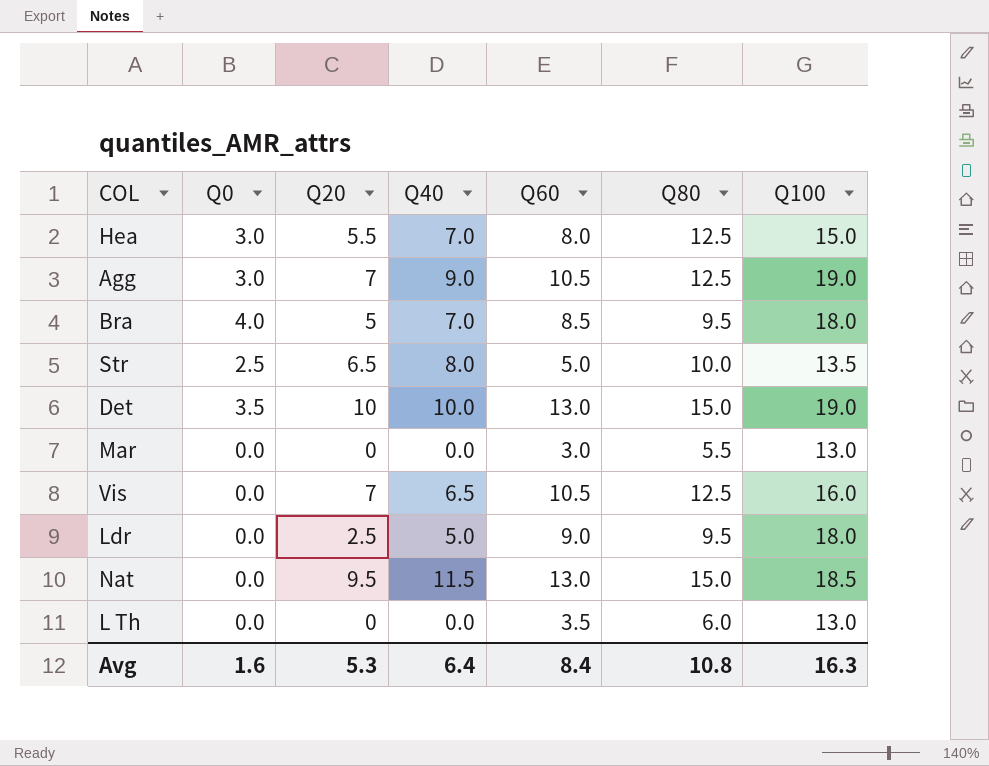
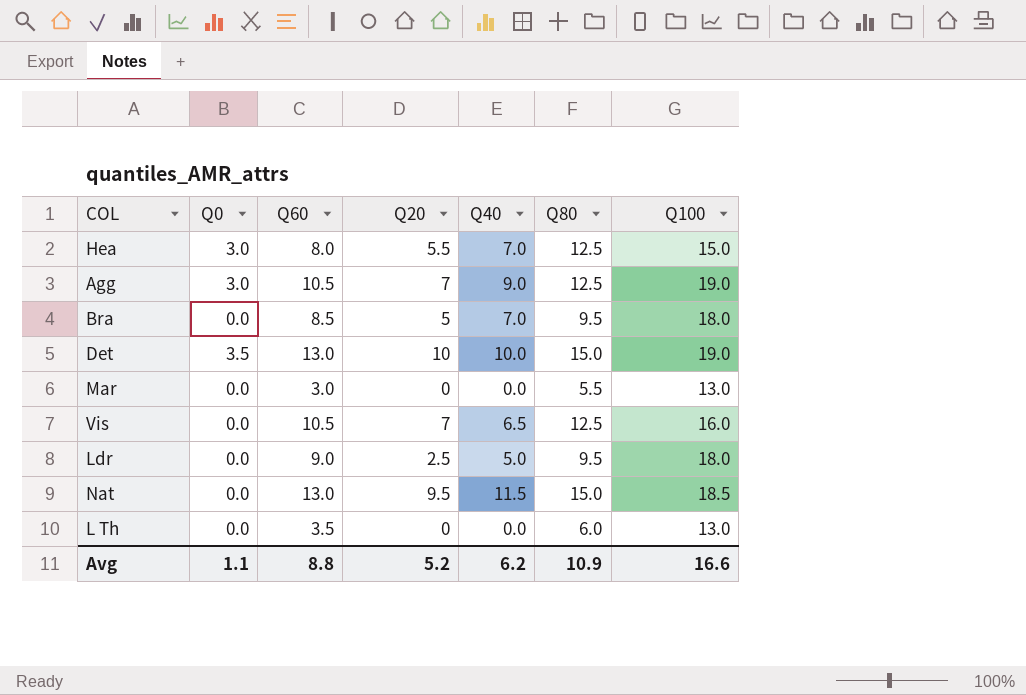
column Q60 | position: 5 -> 3
row Str: 2.5 | 6.5 | 8.0 | 5.0 | 10.0 | 13.5 -> none
Bra | Q0: 4.0 -> 0.0
Avg | Q0: 1.6 -> 1.1
Avg | Q60: 8.4 -> 8.8
Avg | Q20: 5.3 -> 5.2
Avg | Q40: 6.4 -> 6.2
Avg | Q80: 10.8 -> 10.9
Avg | Q100: 16.3 -> 16.6

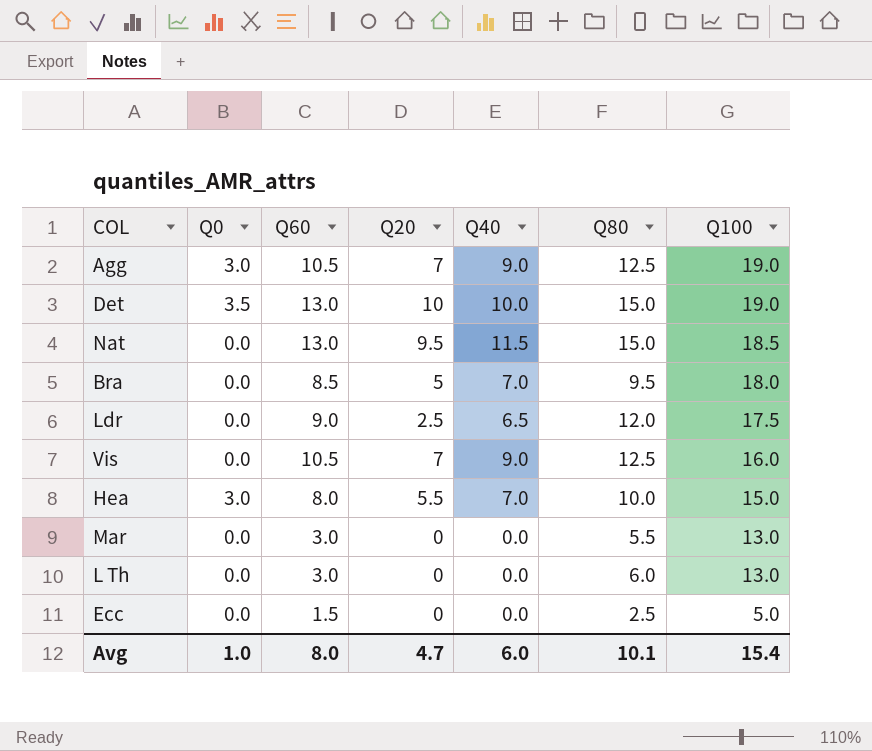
row order: none -> Q100 descending
Ldr | Q40: 5.0 -> 6.5
Ldr | Q80: 9.5 -> 12.0
Ldr | Q100: 18.0 -> 17.5
Vis | Q40: 6.5 -> 9.0
Hea | Q80: 12.5 -> 10.0
L Th | Q60: 3.5 -> 3.0
row Ecc: none -> 0.0 | 1.5 | 0 | 0.0 | 2.5 | 5.0
Avg | Q0: 1.1 -> 1.0
Avg | Q60: 8.8 -> 8.0
Avg | Q20: 5.2 -> 4.7
Avg | Q40: 6.2 -> 6.0
Avg | Q80: 10.9 -> 10.1
Avg | Q100: 16.6 -> 15.4

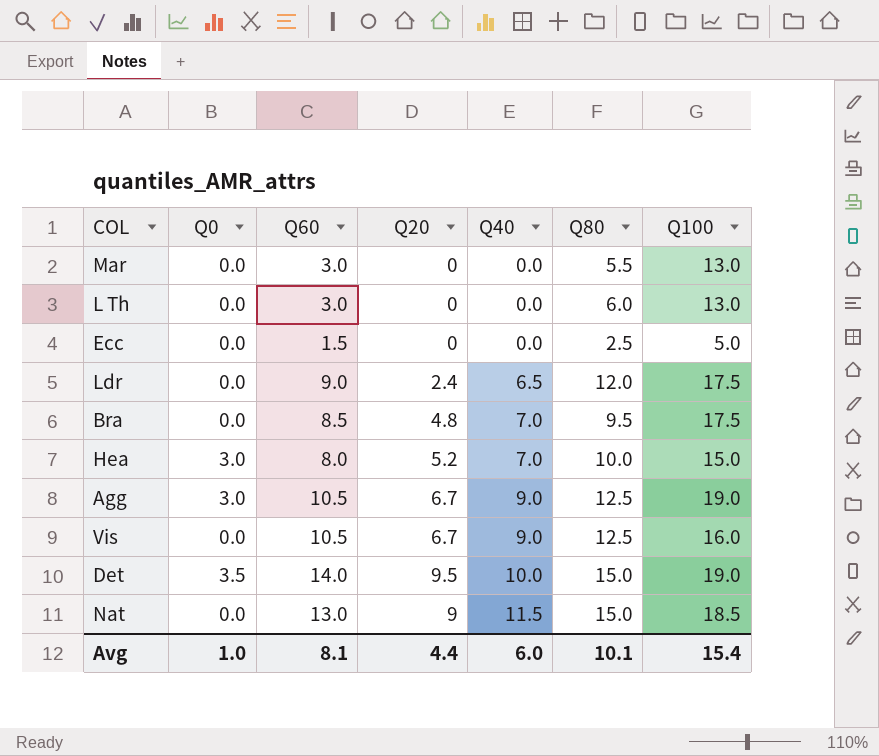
row order: Q100 descending -> Q40 ascending
Ldr | Q20: 2.5 -> 2.4
Bra | Q20: 5 -> 4.8
Bra | Q100: 18.0 -> 17.5
Hea | Q20: 5.5 -> 5.2
Agg | Q20: 7 -> 6.7
Vis | Q20: 7 -> 6.7
Det | Q60: 13.0 -> 14.0
Det | Q20: 10 -> 9.5
Nat | Q20: 9.5 -> 9
Avg | Q60: 8.0 -> 8.1
Avg | Q20: 4.7 -> 4.4

